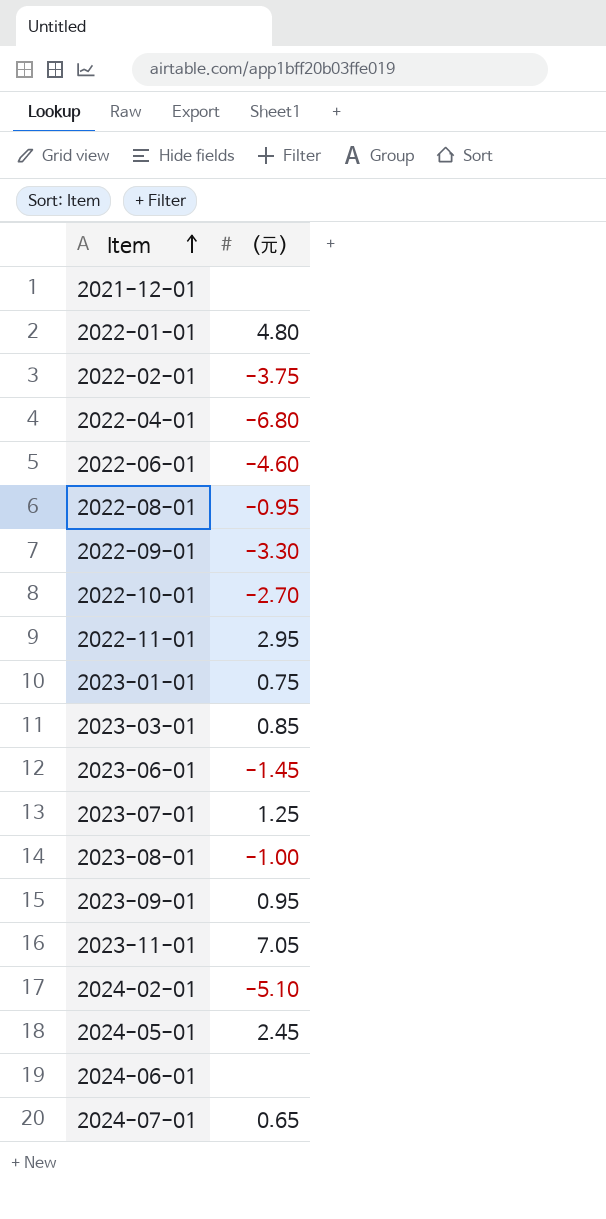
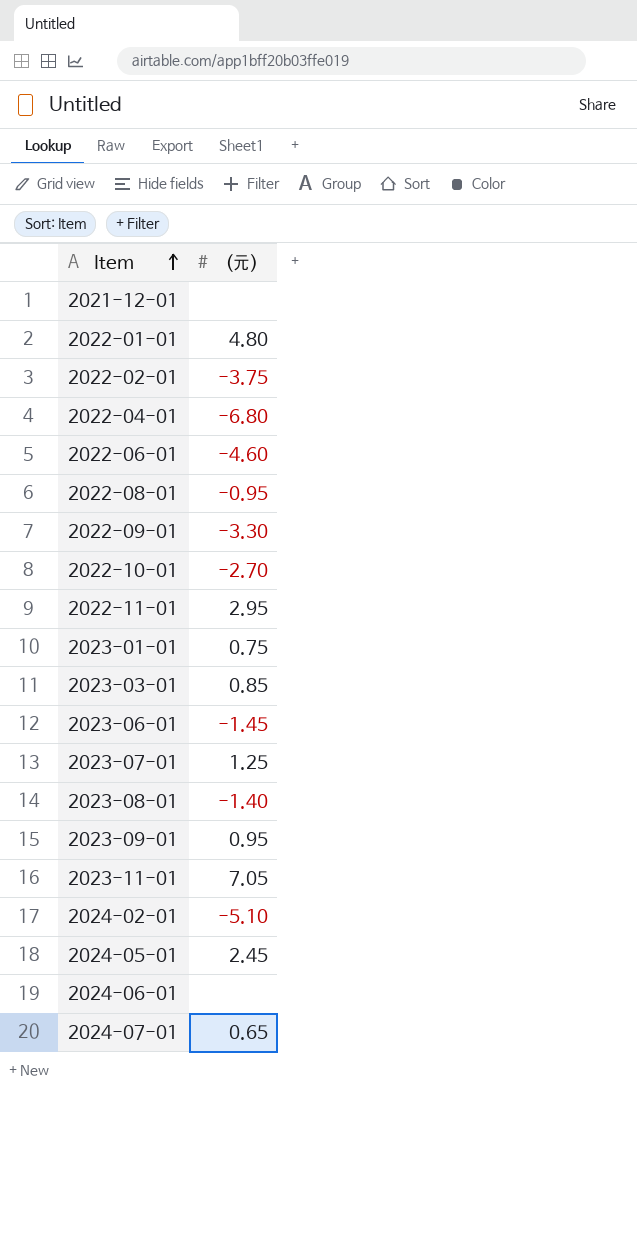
2023-08-01 | (元): -1.00 -> -1.40

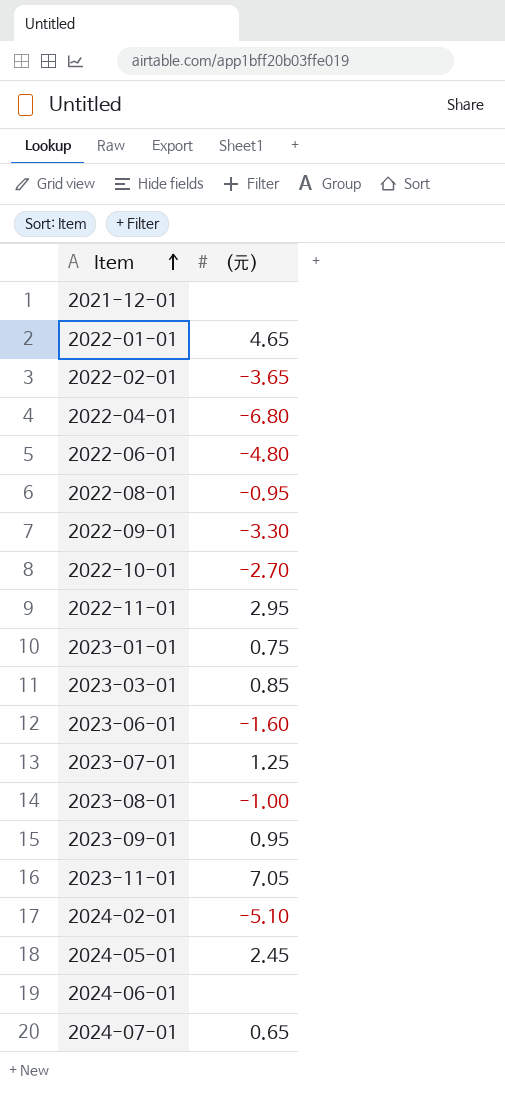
2022-01-01 | (元): 4.80 -> 4.65
2022-02-01 | (元): -3.75 -> -3.65
2022-06-01 | (元): -4.60 -> -4.80
2023-06-01 | (元): -1.45 -> -1.60
2023-08-01 | (元): -1.40 -> -1.00

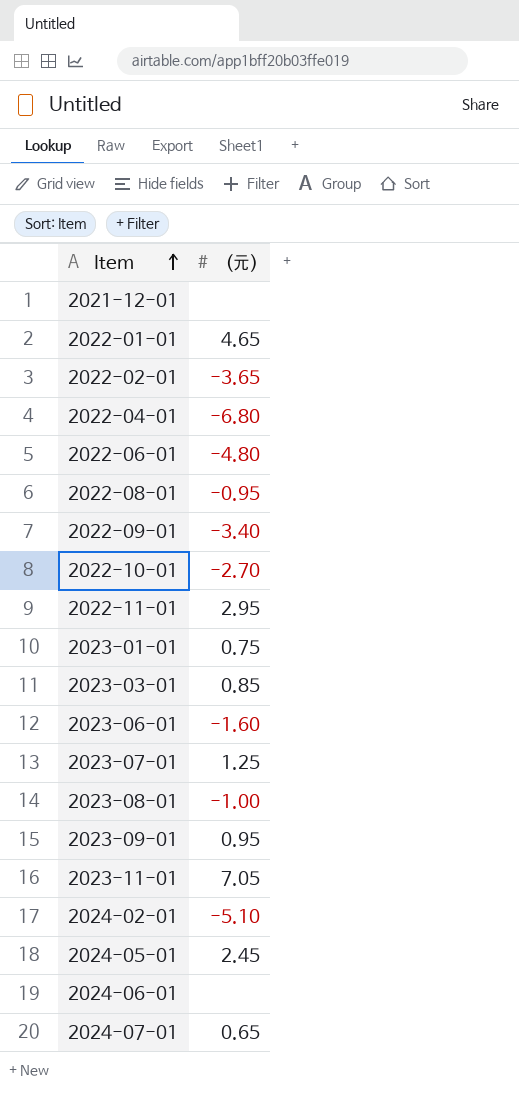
2022-09-01 | (元): -3.30 -> -3.40

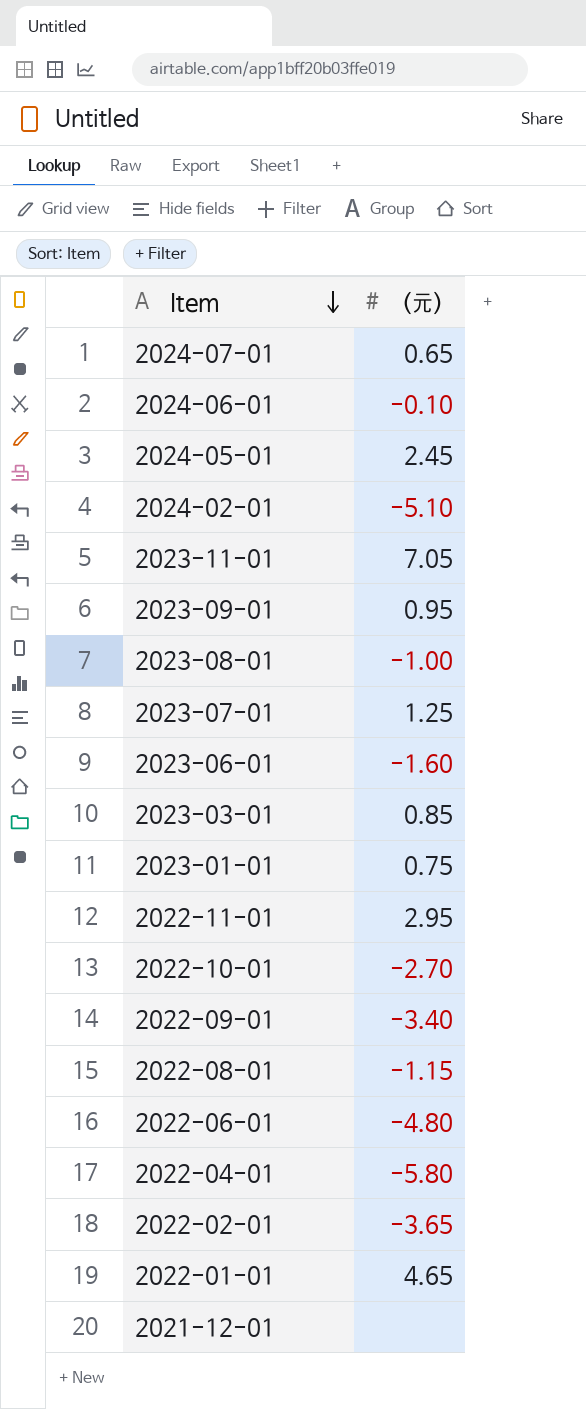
row order: Item ascending -> Item descending
2024-06-01 | (元): none -> -0.10
2022-08-01 | (元): -0.95 -> -1.15
2022-04-01 | (元): -6.80 -> -5.80

